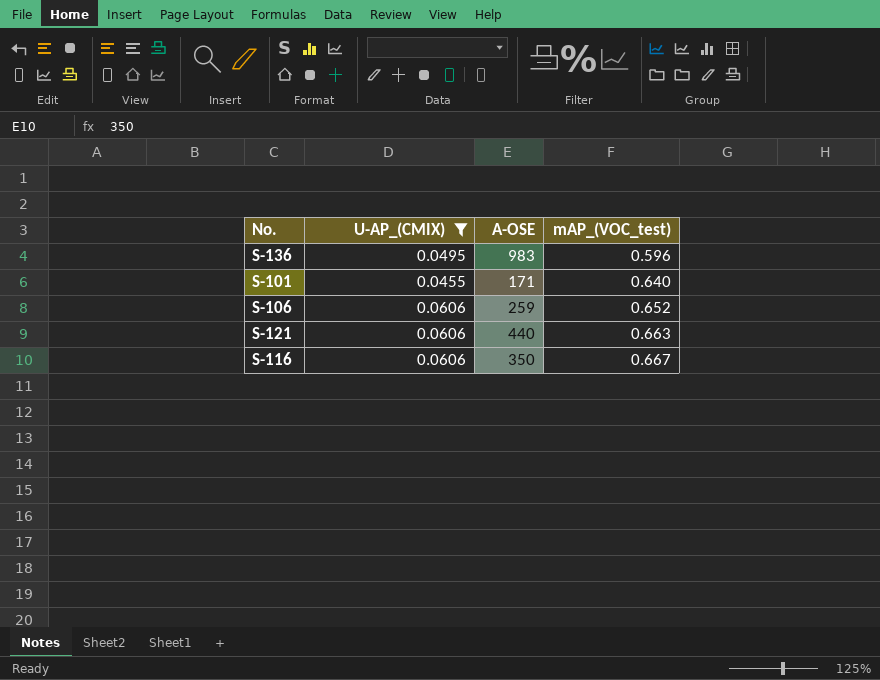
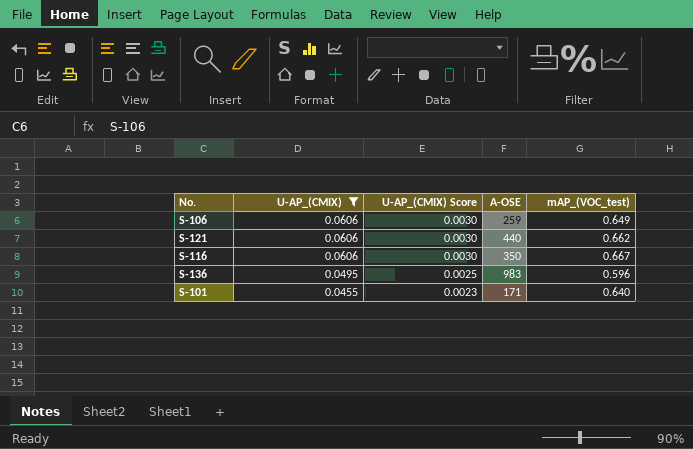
row order: mAP_(VOC_test) ascending -> U-AP_(CMIX) descending
column U-AP_(CMIX) Score | formula: none -> [U-AP_(CMIX)] * 0.05
S-106 | mAP_(VOC_test): 0.652 -> 0.649
S-121 | mAP_(VOC_test): 0.663 -> 0.662

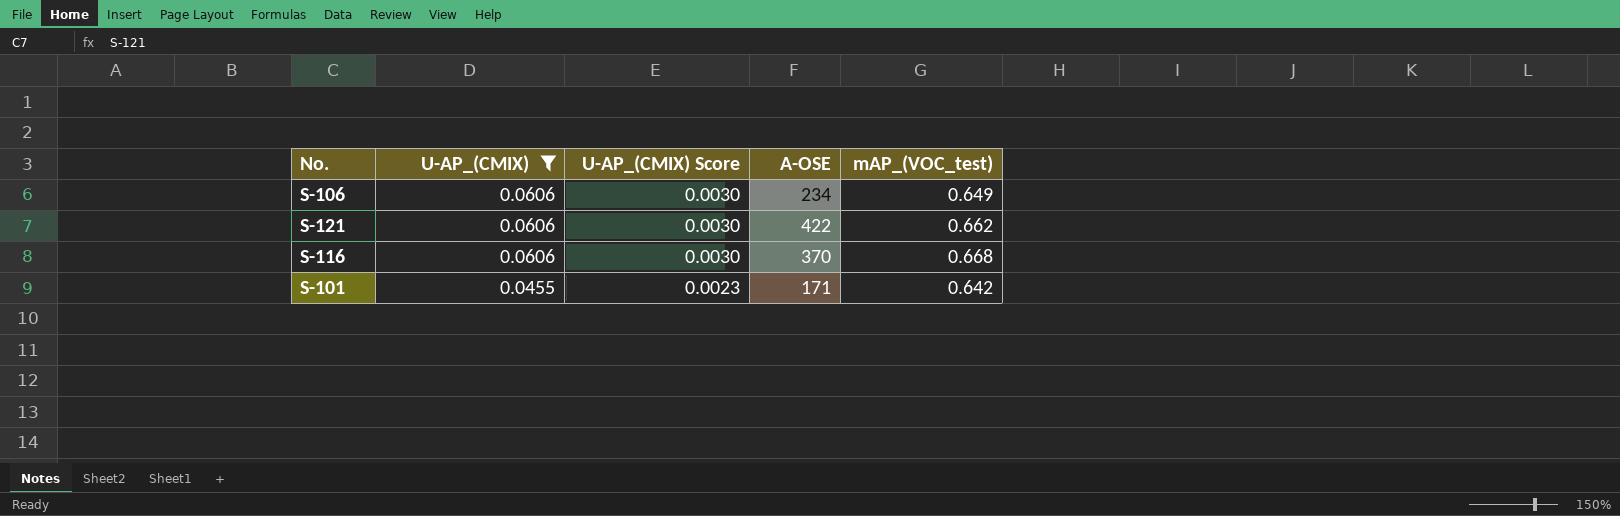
row S-136: 0.0495 | 0.0025 | 983 | 0.596 -> none
S-106 | A-OSE: 259 -> 234
S-121 | A-OSE: 440 -> 422
S-116 | A-OSE: 350 -> 370
S-116 | mAP_(VOC_test): 0.667 -> 0.668
S-101 | mAP_(VOC_test): 0.640 -> 0.642

